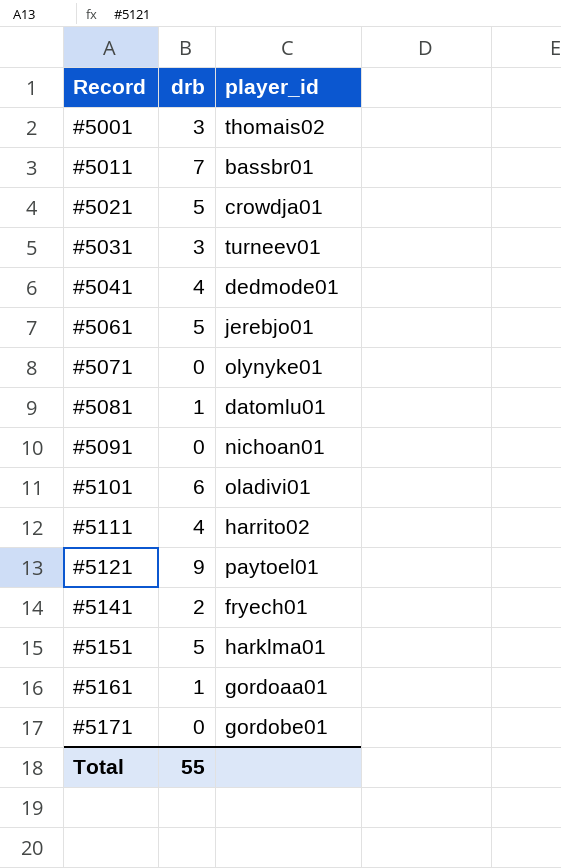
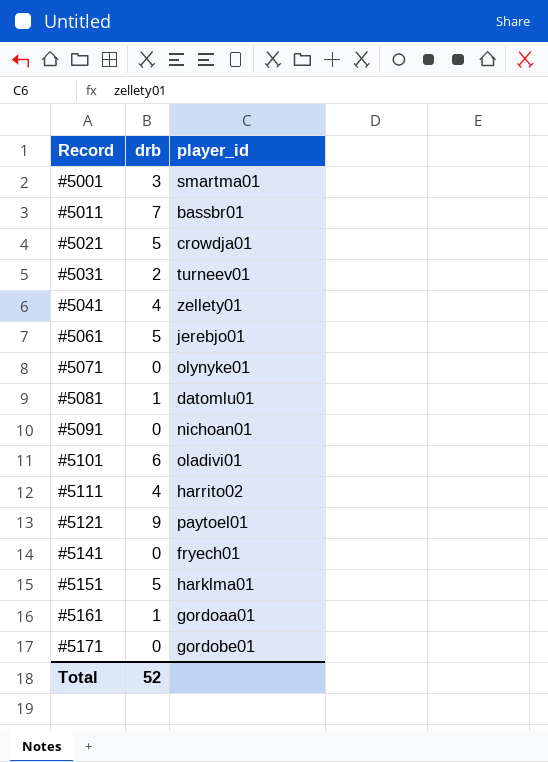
#5001 | player_id: thomais02 -> smartma01
#5031 | drb: 3 -> 2
#5041 | player_id: dedmode01 -> zellety01
#5141 | drb: 2 -> 0
Total | drb: 55 -> 52

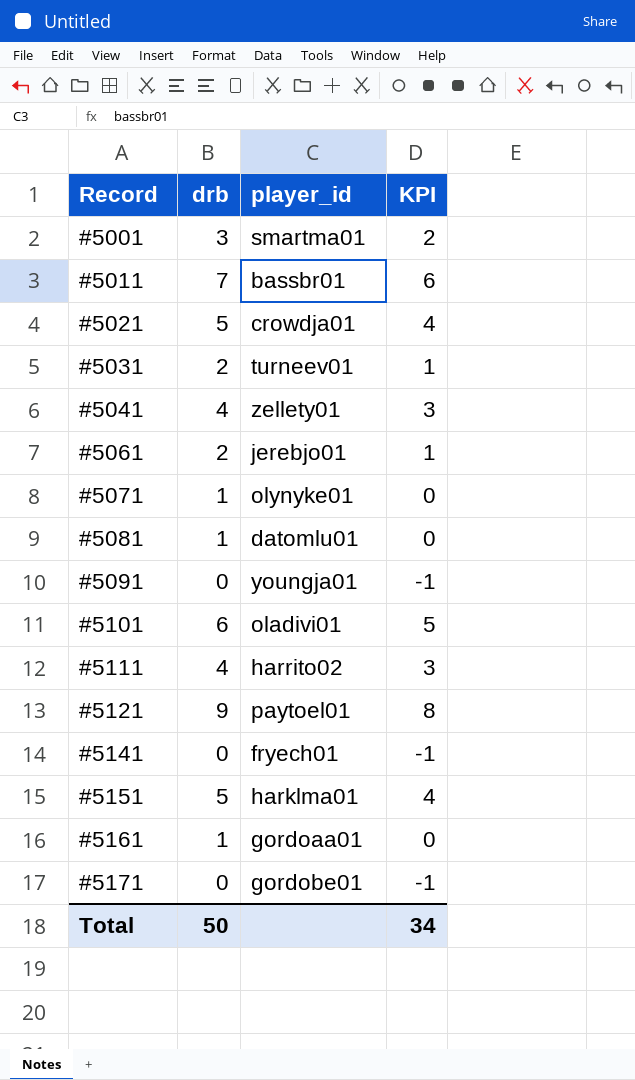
column KPI | formula: none -> [drb] - 1
#5061 | drb: 5 -> 2
#5071 | drb: 0 -> 1
#5091 | player_id: nichoan01 -> youngja01
Total | drb: 52 -> 50

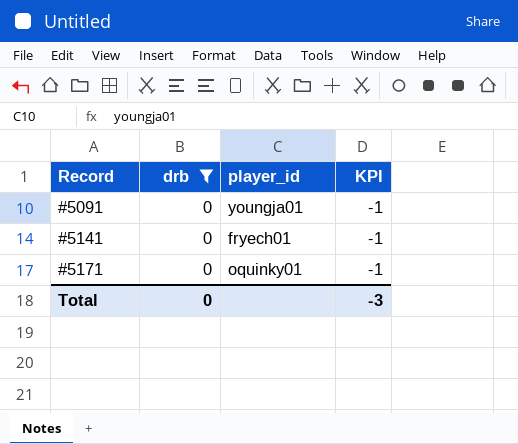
filter: none -> drb = 0
#5171 | player_id: gordobe01 -> oquinky01
Total | drb: 50 -> 0
Total | KPI: 34 -> -3

